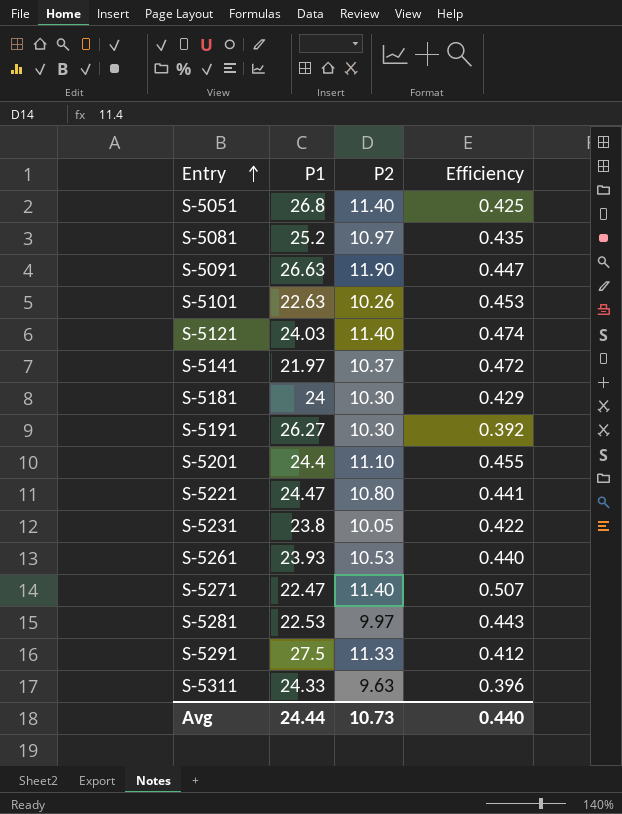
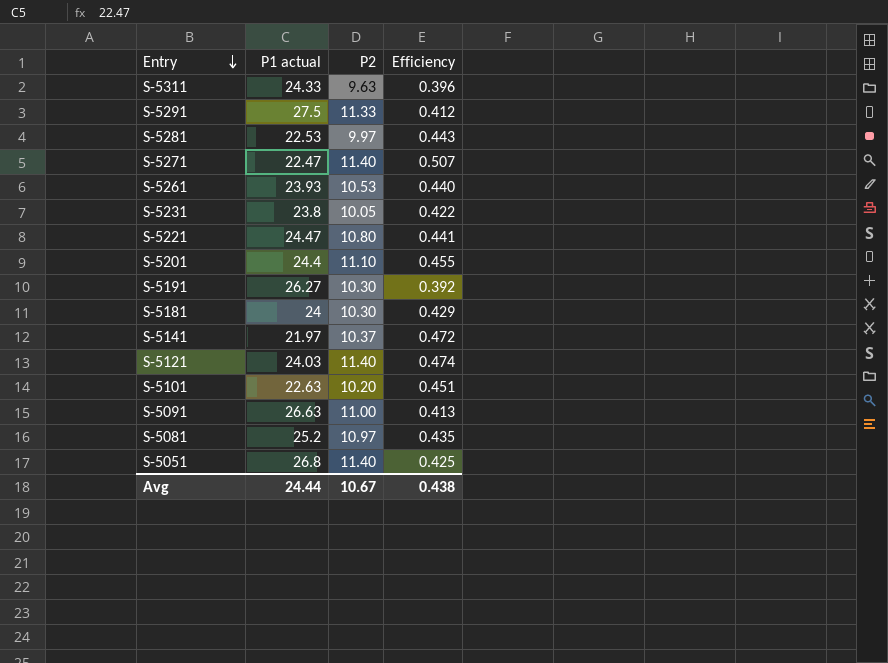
row order: Entry ascending -> Entry descending
column name: P1 -> P1 actual
S-5101 | P2: 10.26 -> 10.20
S-5101 | Efficiency: 0.453 -> 0.451
S-5091 | P2: 11.90 -> 11.00
S-5091 | Efficiency: 0.447 -> 0.413
Avg | P2: 10.73 -> 10.67
Avg | Efficiency: 0.440 -> 0.438

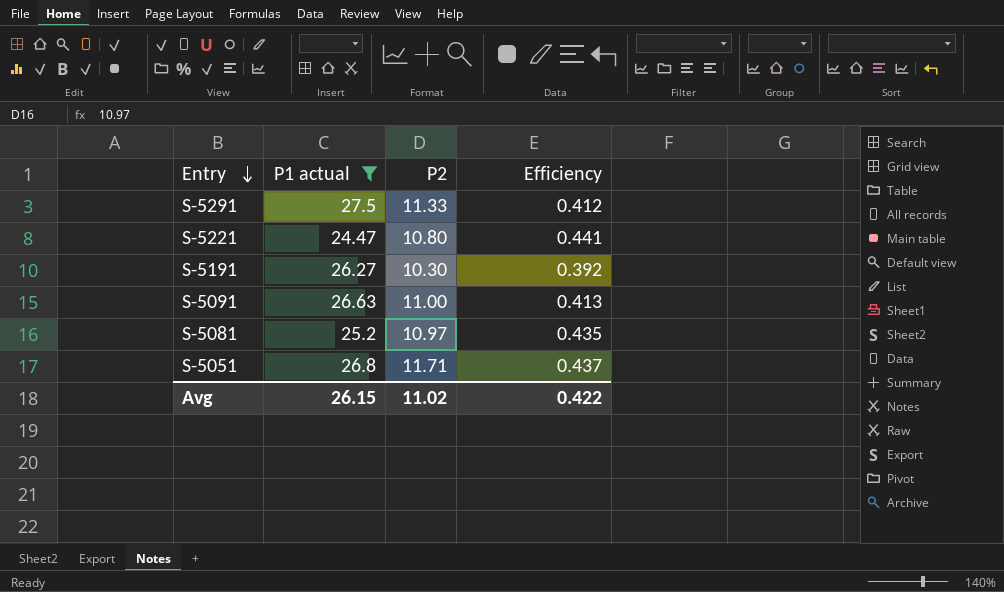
filter: none -> P1 actual >= 24.47
S-5051 | P2: 11.40 -> 11.71
S-5051 | Efficiency: 0.425 -> 0.437
Avg | P1 actual: 24.44 -> 26.15
Avg | P2: 10.67 -> 11.02
Avg | Efficiency: 0.438 -> 0.422

